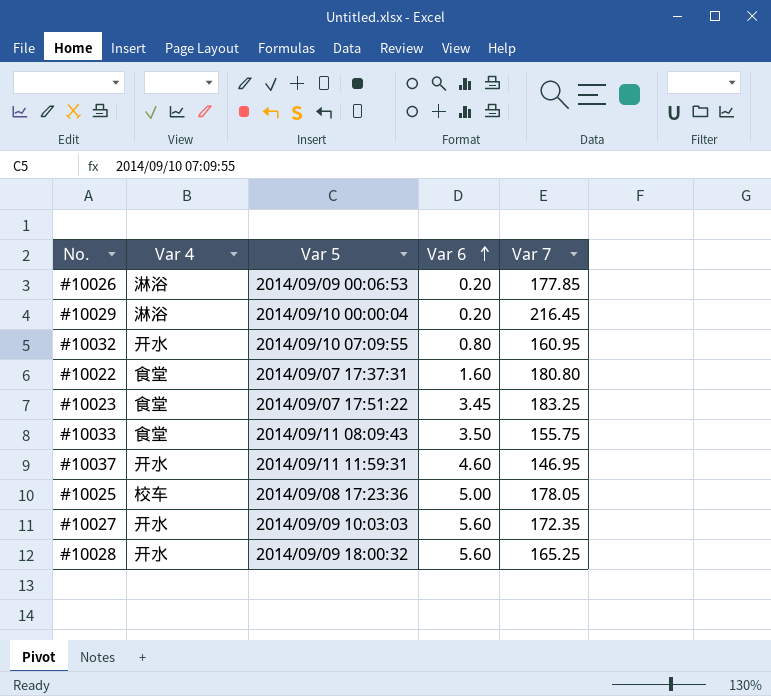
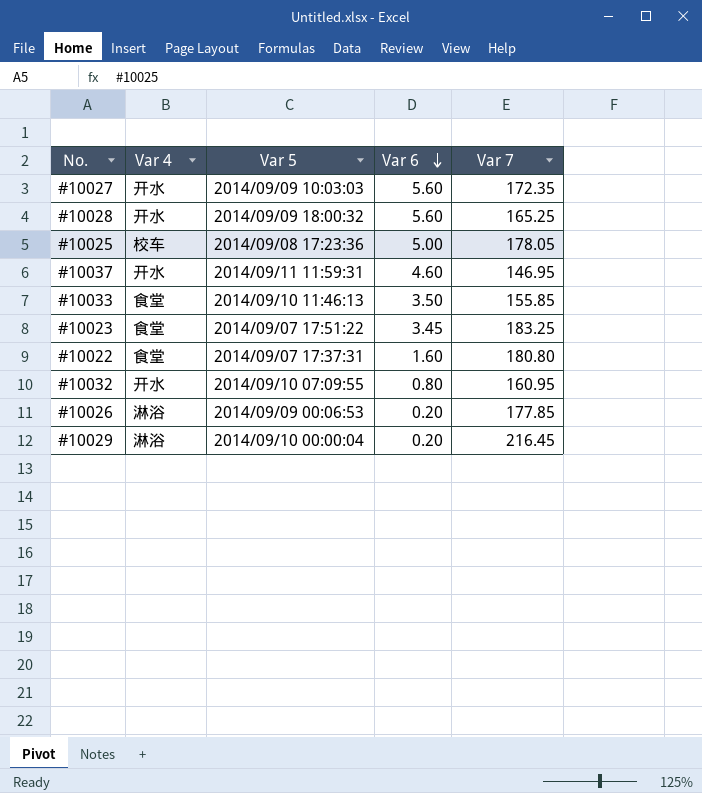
row order: Var 6 ascending -> Var 6 descending
#10033 | Var 5: 2014/09/11 08:09:43 -> 2014/09/10 11:46:13
#10033 | Var 7: 155.75 -> 155.85

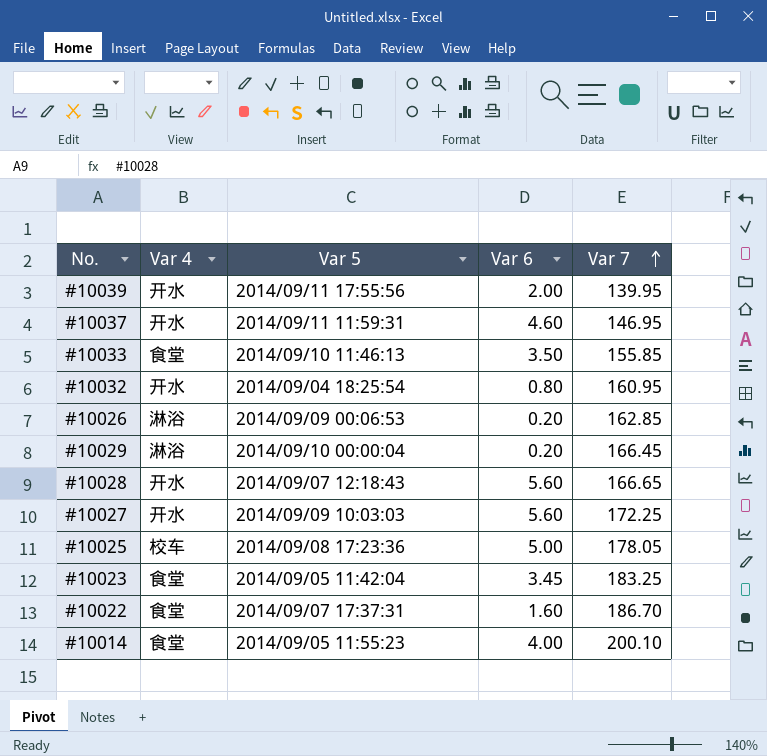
row order: Var 6 descending -> Var 7 ascending
row #10039: none -> 开水 | 2014/09/11 17:55:56 | 2.00 | 139.95
#10032 | Var 5: 2014/09/10 07:09:55 -> 2014/09/04 18:25:54
#10026 | Var 7: 177.85 -> 162.85
#10029 | Var 7: 216.45 -> 166.45
#10028 | Var 5: 2014/09/09 18:00:32 -> 2014/09/07 12:18:43
#10028 | Var 7: 165.25 -> 166.65
#10027 | Var 7: 172.35 -> 172.25
#10023 | Var 5: 2014/09/07 17:51:22 -> 2014/09/05 11:42:04
#10022 | Var 7: 180.80 -> 186.70
row #10014: none -> 食堂 | 2014/09/05 11:55:23 | 4.00 | 200.10

